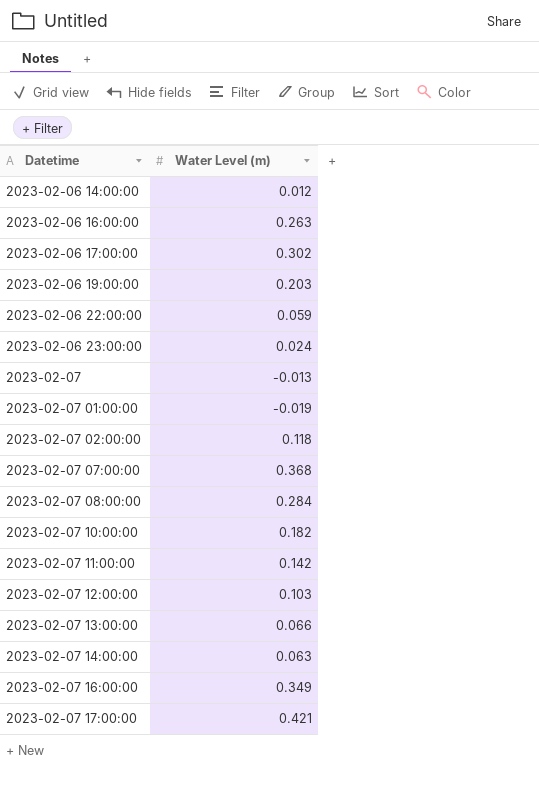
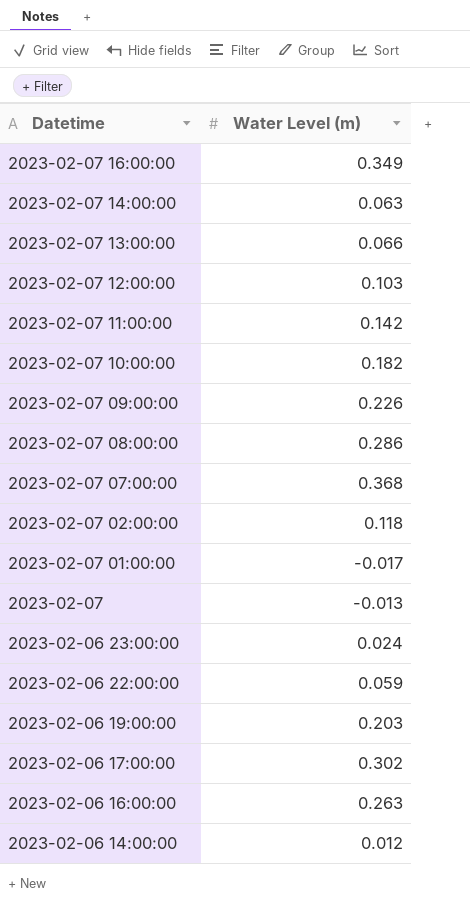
row order: Datetime ascending -> Datetime descending
row 2023-02-07 17:00:00: 0.421 -> none
row 2023-02-07 09:00:00: none -> 0.226
2023-02-07 08:00:00 | Water Level (m): 0.284 -> 0.286
2023-02-07 01:00:00 | Water Level (m): -0.019 -> -0.017

